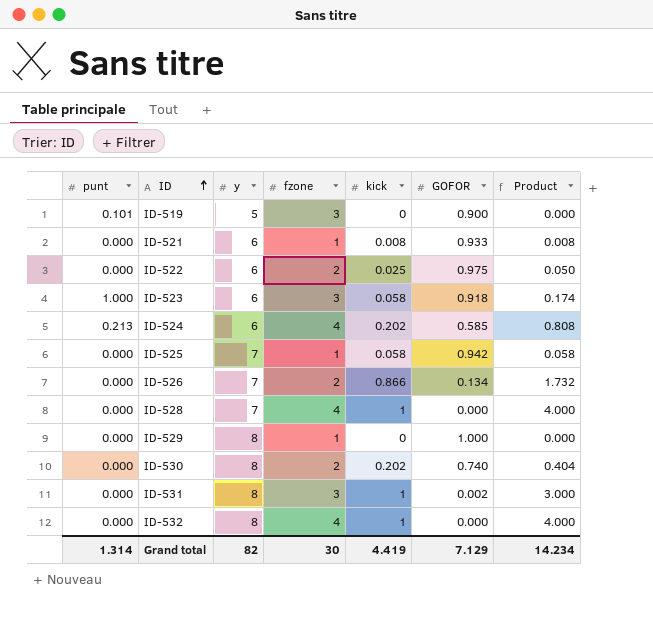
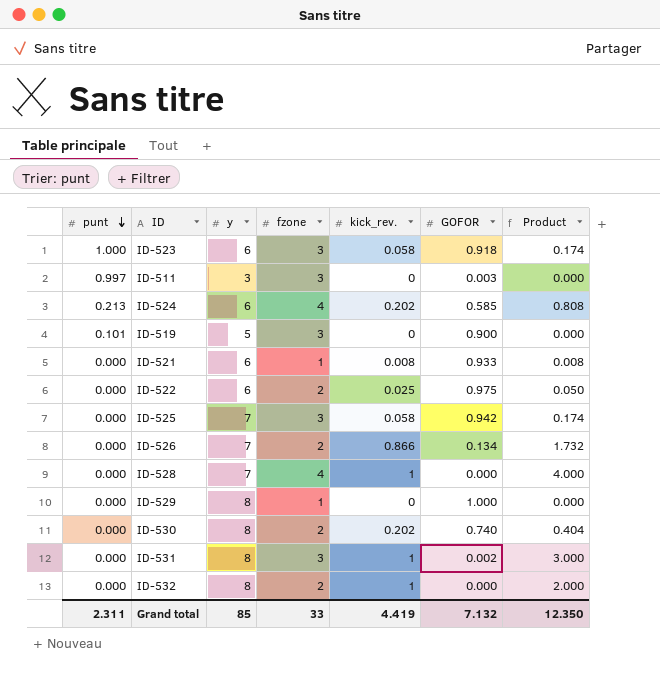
row order: ID ascending -> punt descending
column name: kick -> kick_rev.
row ID-511: none -> 0.997 | 3 | 3 | 0 | 0.003 | 0.000
ID-525 | fzone: 1 -> 3
ID-525 | Product: 0.058 -> 0.174
ID-532 | fzone: 4 -> 2
ID-532 | Product: 4.000 -> 2.000
Grand total | punt: 1.314 -> 2.311
Grand total | y: 82 -> 85
Grand total | fzone: 30 -> 33
Grand total | GOFOR: 7.129 -> 7.132
Grand total | Product: 14.234 -> 12.350

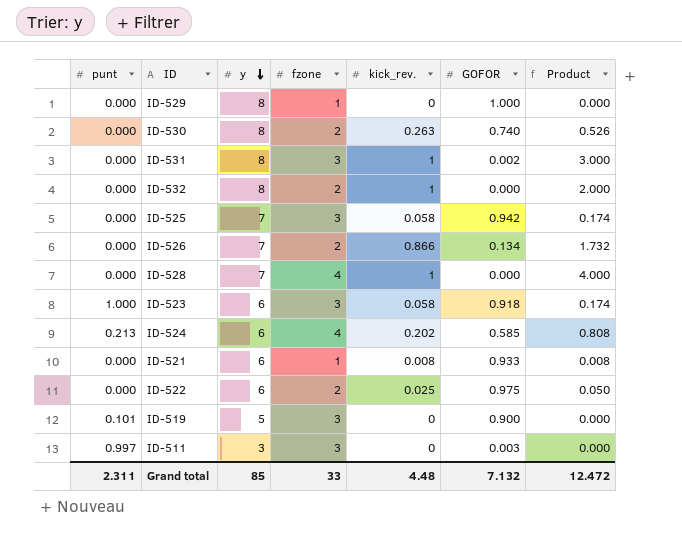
row order: punt descending -> y descending
ID-530 | kick_rev.: 0.202 -> 0.263
ID-530 | Product: 0.404 -> 0.526
Grand total | kick_rev.: 4.419 -> 4.48
Grand total | Product: 12.350 -> 12.472

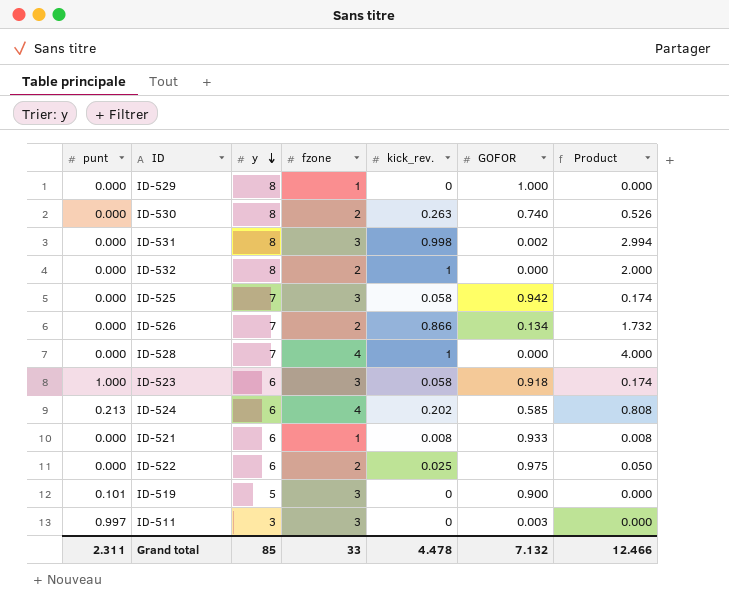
ID-531 | kick_rev.: 1 -> 0.998
ID-531 | Product: 3.000 -> 2.994
Grand total | kick_rev.: 4.48 -> 4.478
Grand total | Product: 12.472 -> 12.466

